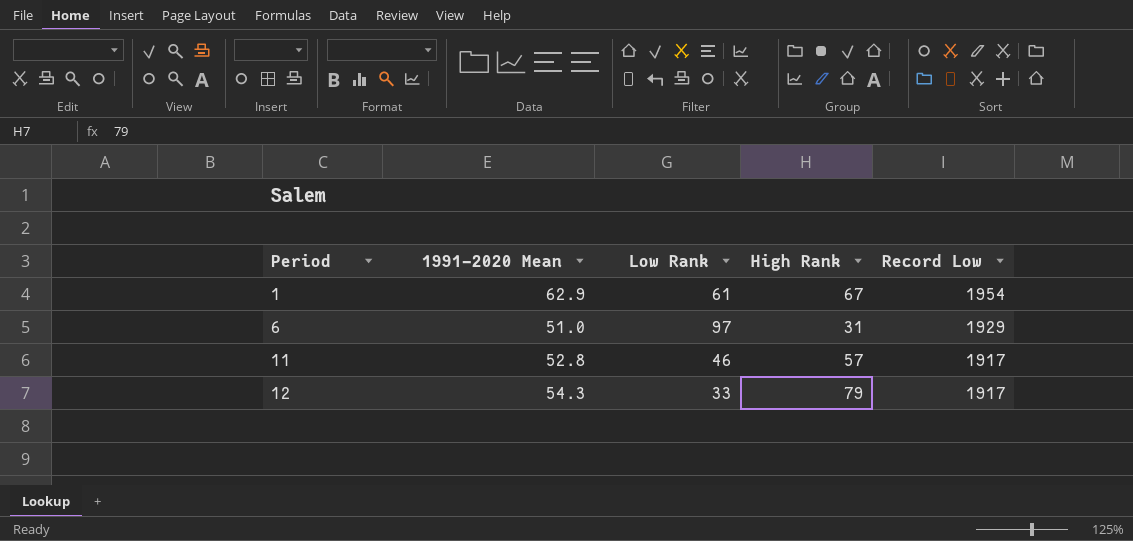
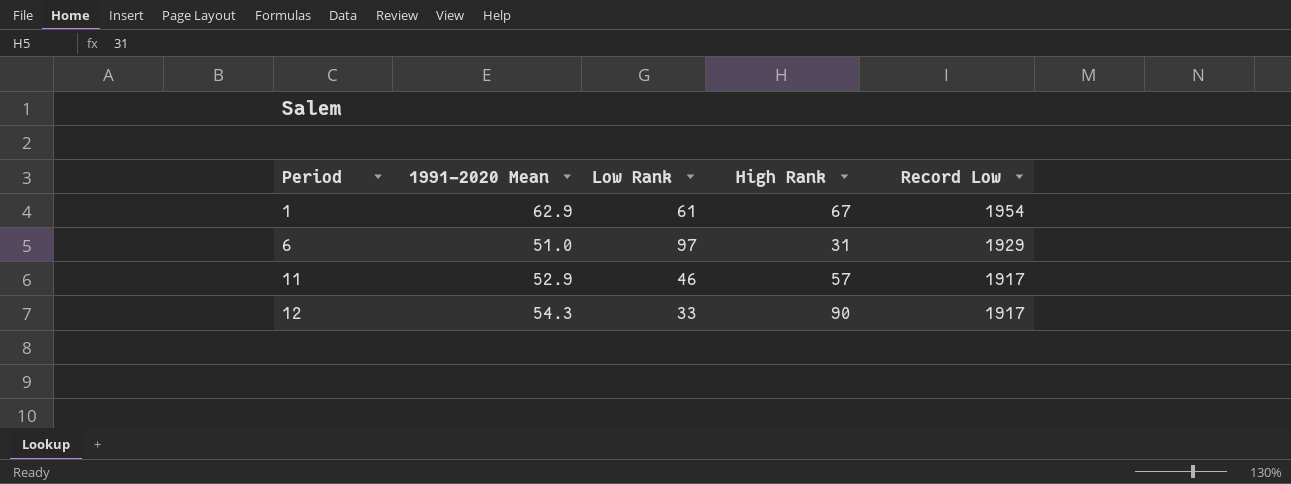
11 | 1991-2020 Mean: 52.8 -> 52.9
12 | High Rank: 79 -> 90

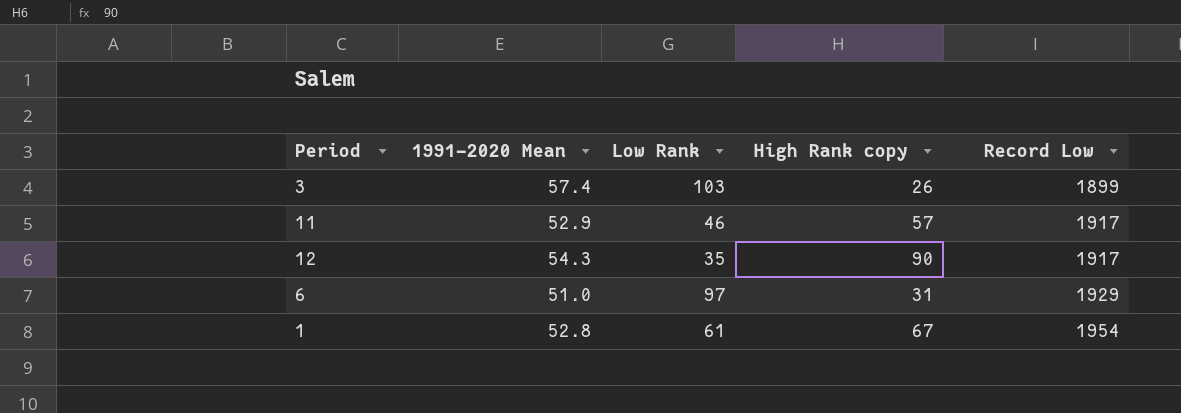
row order: Period ascending -> Record Low ascending
column name: High Rank -> High Rank copy
row 3: none -> 57.4 | 103 | 26 | 1899
12 | Low Rank: 33 -> 35
1 | 1991-2020 Mean: 62.9 -> 52.8

